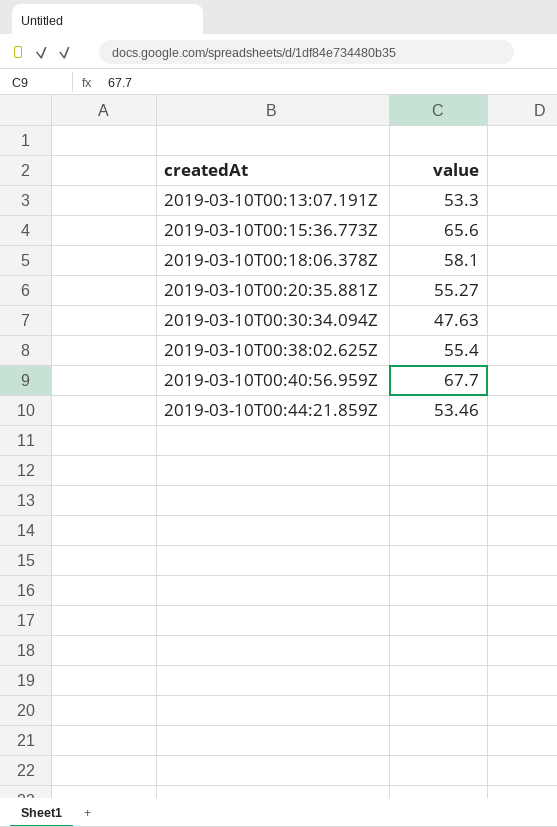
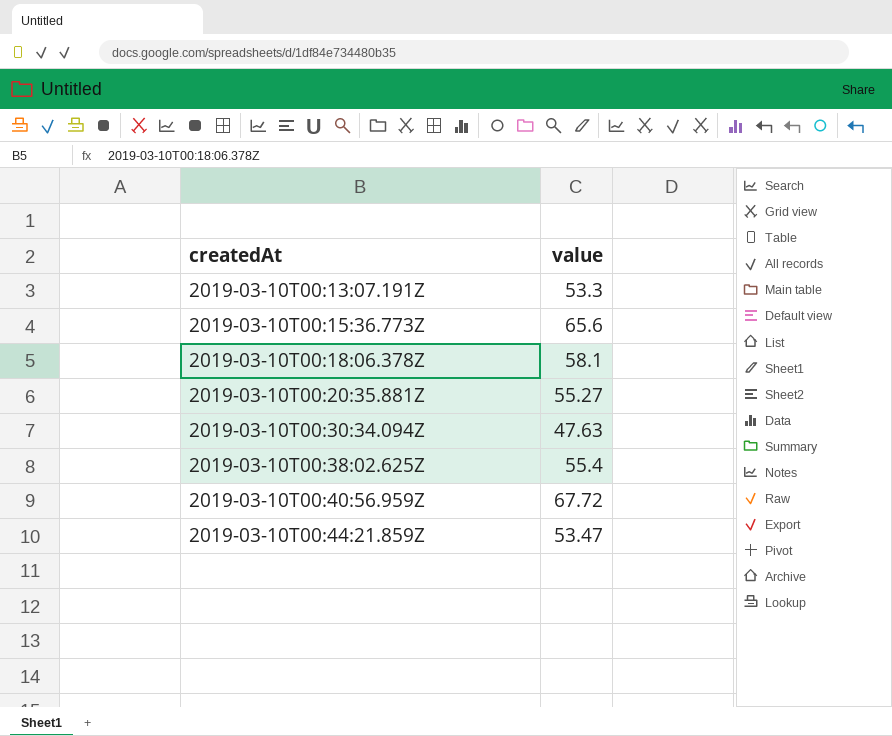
2019-03-10T00:40:56.959Z | value: 67.7 -> 67.72
2019-03-10T00:44:21.859Z | value: 53.46 -> 53.47

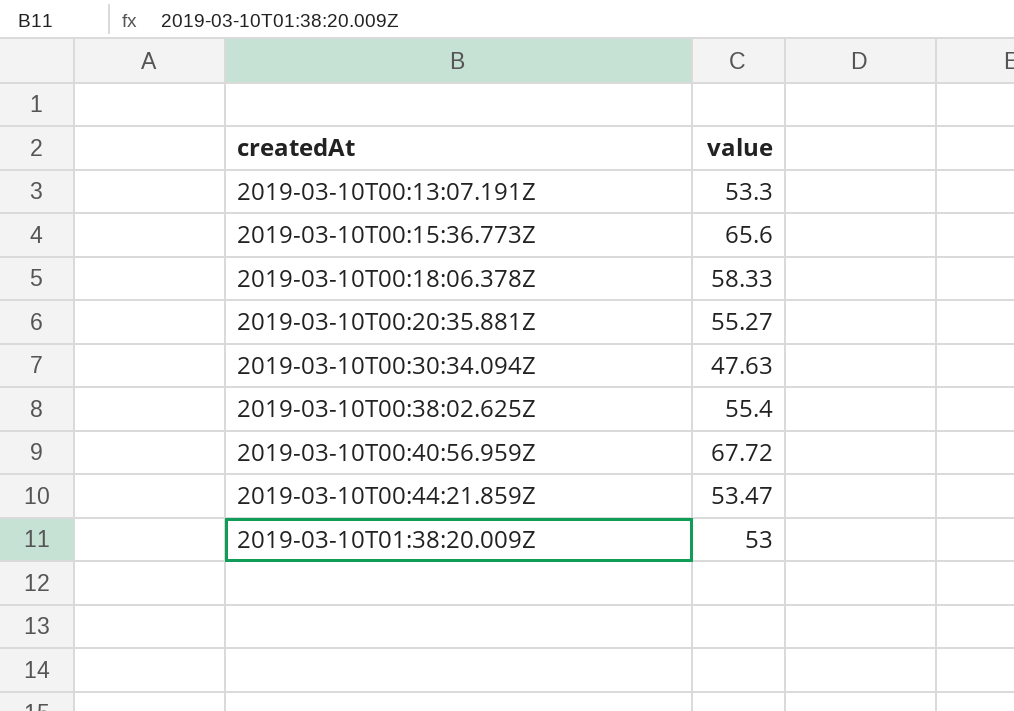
2019-03-10T00:18:06.378Z | value: 58.1 -> 58.33
row 2019-03-10T01:38:20.009Z: none -> 53

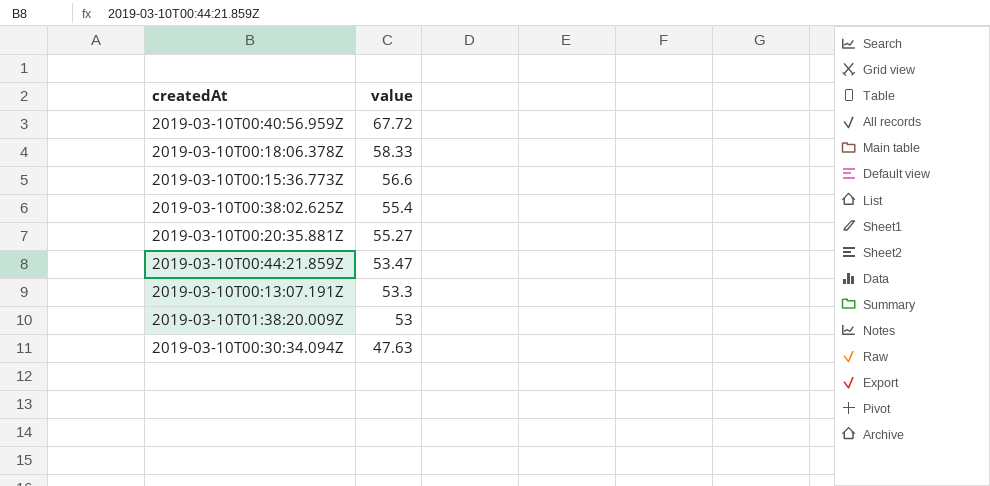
row order: createdAt ascending -> value descending
2019-03-10T00:15:36.773Z | value: 65.6 -> 56.6

